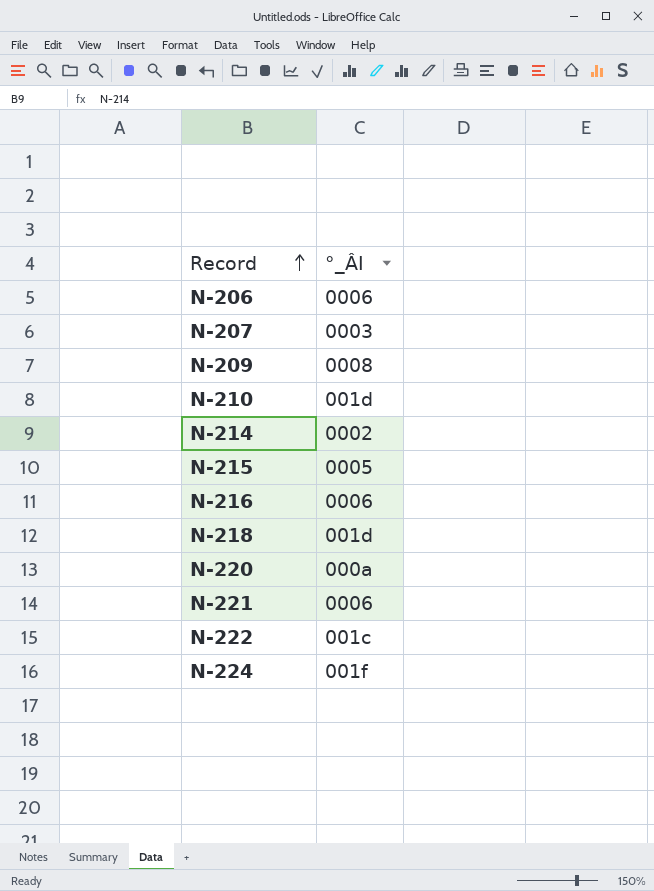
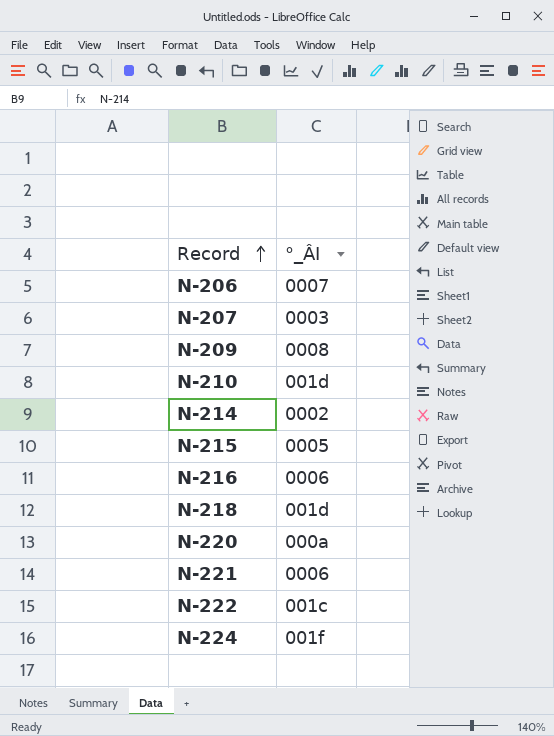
N-206 | °_ÂI: 0006 -> 0007

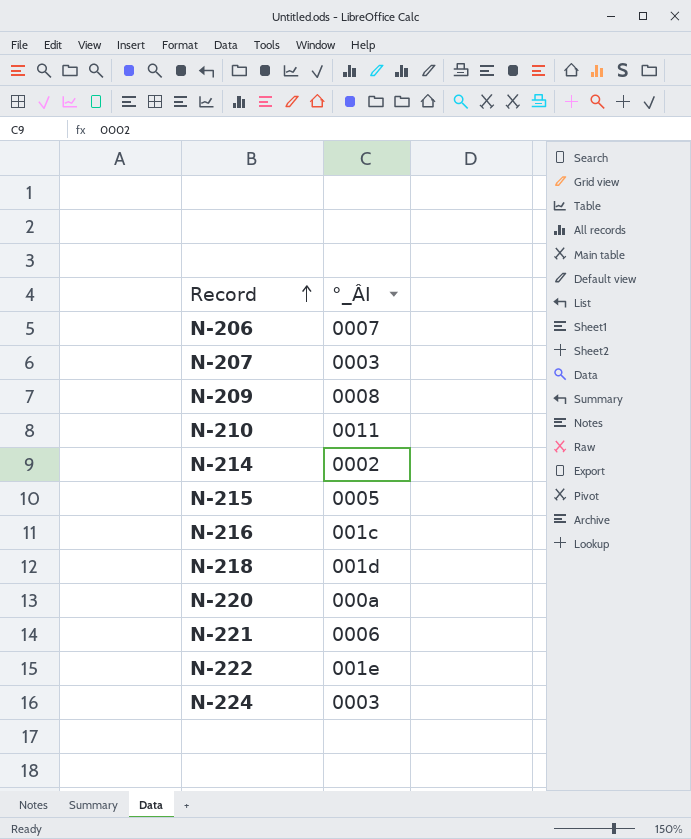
N-210 | °_ÂI: 001d -> 0011
N-216 | °_ÂI: 0006 -> 001c
N-222 | °_ÂI: 001c -> 001e
N-224 | °_ÂI: 001f -> 0003

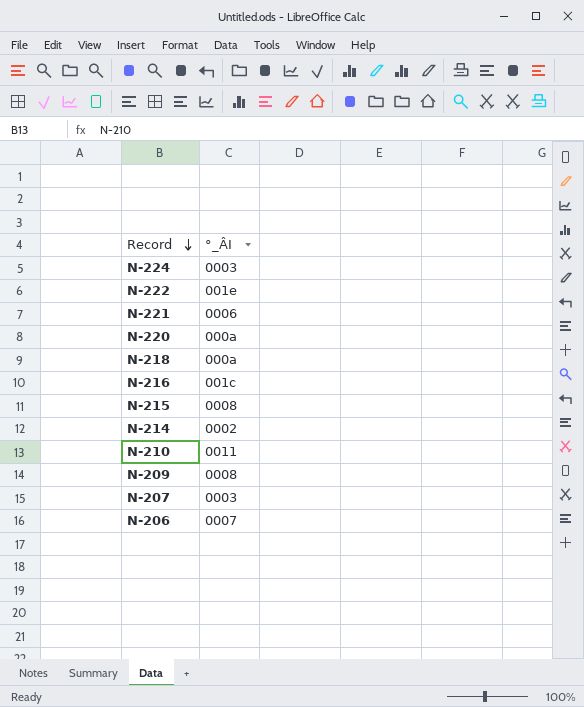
row order: Record ascending -> Record descending
N-218 | °_ÂI: 001d -> 000a
N-215 | °_ÂI: 0005 -> 0008

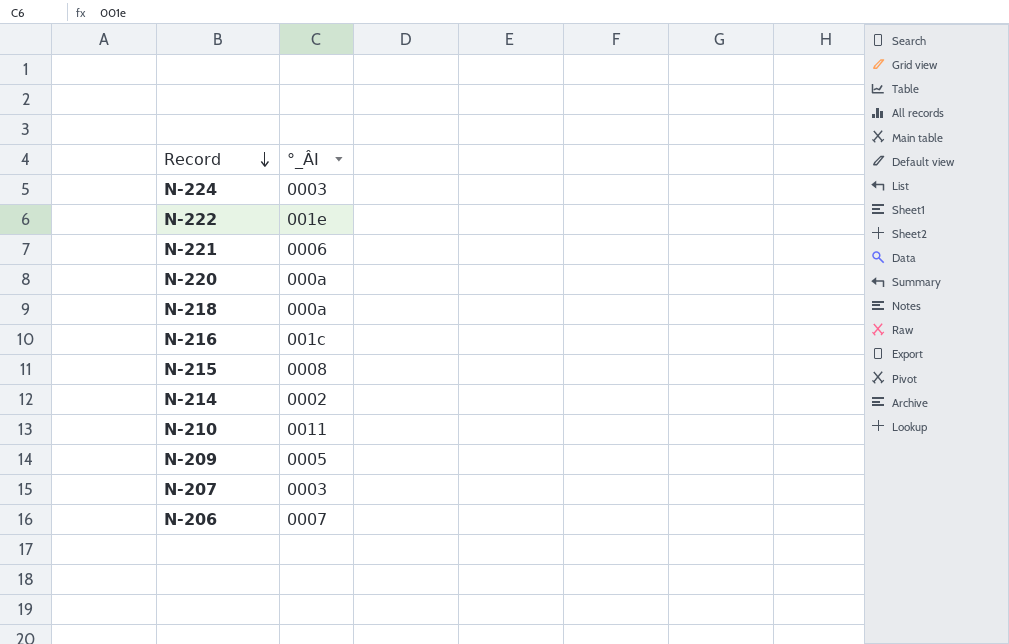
N-209 | °_ÂI: 0008 -> 0005

